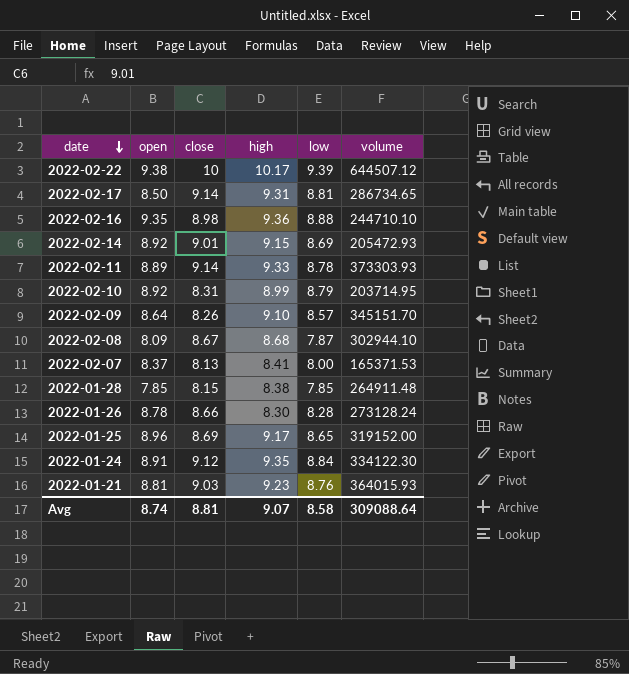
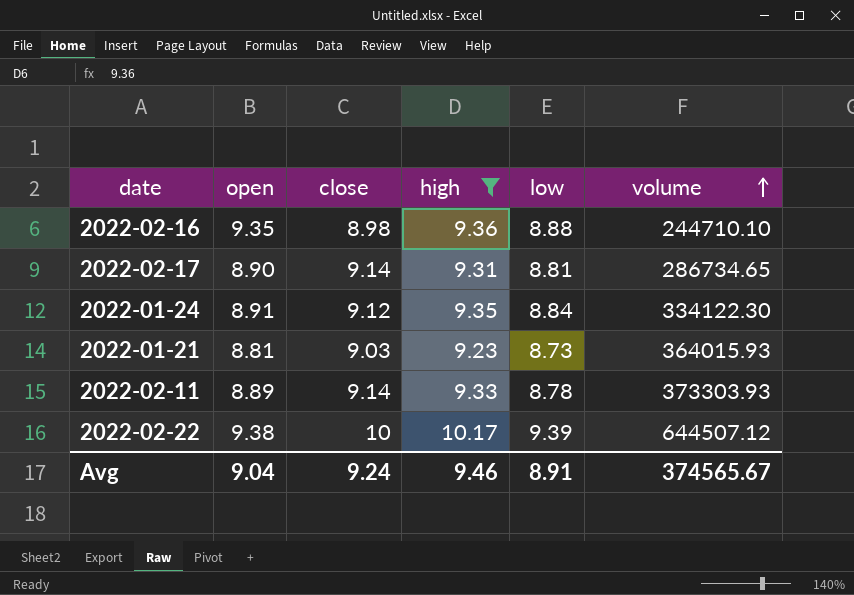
filter: none -> high >= 9.23
row order: date descending -> volume ascending
2022-02-17 | open: 8.50 -> 8.90
2022-01-21 | low: 8.76 -> 8.73
Avg | open: 8.74 -> 9.04
Avg | close: 8.81 -> 9.24
Avg | high: 9.07 -> 9.46
Avg | low: 8.58 -> 8.91
Avg | volume: 309088.64 -> 374565.67

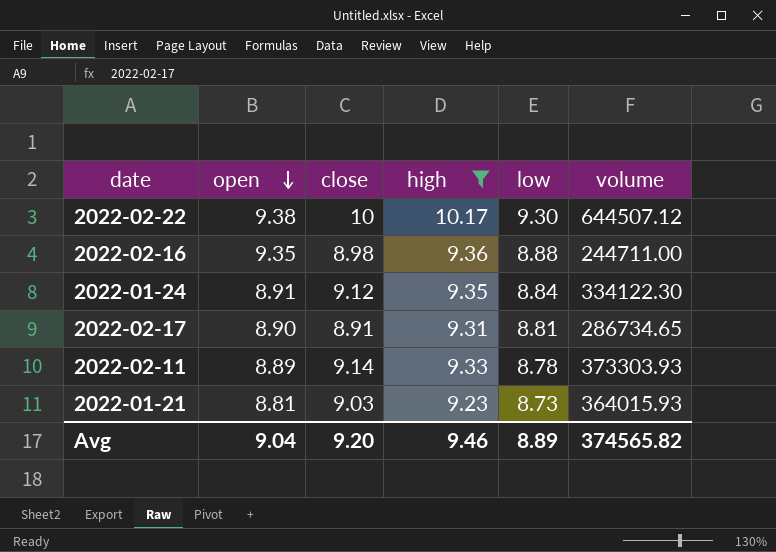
row order: volume ascending -> open descending
2022-02-22 | low: 9.39 -> 9.30
2022-02-16 | volume: 244710.10 -> 244711.00
2022-02-17 | close: 9.14 -> 8.91
Avg | close: 9.24 -> 9.20
Avg | low: 8.91 -> 8.89
Avg | volume: 374565.67 -> 374565.82

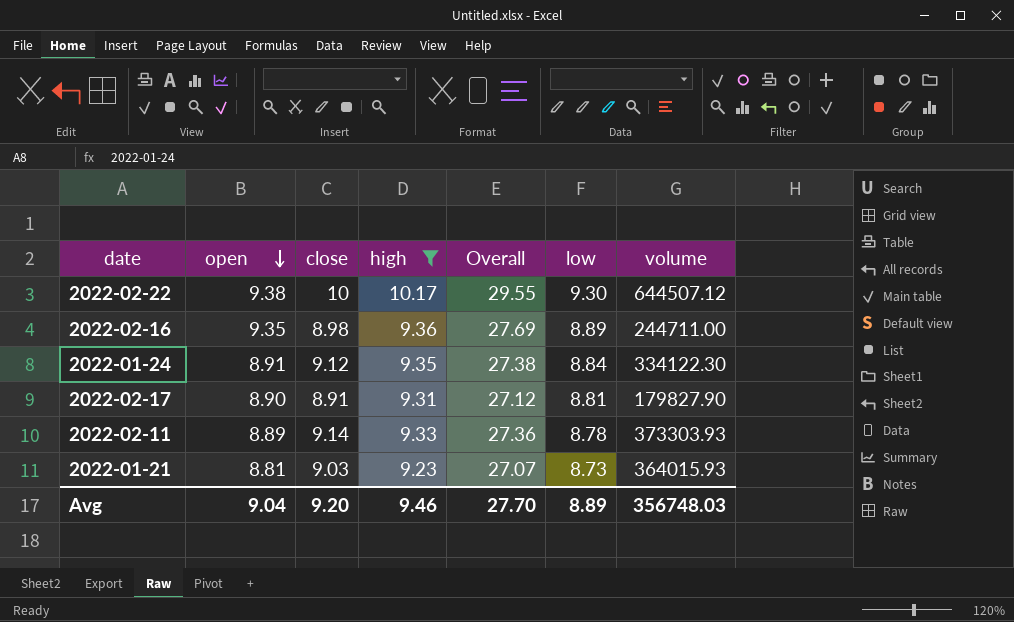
column Overall | formula: none -> [open] + [close] + [high]
2022-02-16 | low: 8.88 -> 8.89
2022-02-17 | volume: 286734.65 -> 179827.90
Avg | volume: 374565.82 -> 356748.03

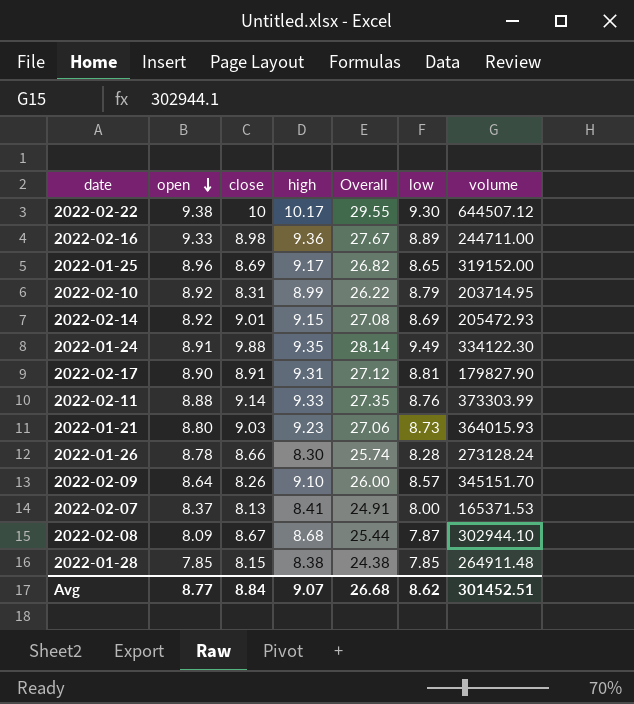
filter: high >= 9.23 -> none
2022-02-16 | open: 9.35 -> 9.33
2022-02-16 | Overall: 27.69 -> 27.67
2022-01-24 | close: 9.12 -> 9.88
2022-01-24 | Overall: 27.38 -> 28.14
2022-01-24 | low: 8.84 -> 9.49
2022-02-11 | open: 8.89 -> 8.88
2022-02-11 | Overall: 27.36 -> 27.35
2022-02-11 | low: 8.78 -> 8.76
2022-02-11 | volume: 373303.93 -> 373303.99
2022-01-21 | open: 8.81 -> 8.80
2022-01-21 | Overall: 27.07 -> 27.06
Avg | open: 9.04 -> 8.77
Avg | close: 9.20 -> 8.84
Avg | high: 9.46 -> 9.07
Avg | Overall: 27.70 -> 26.68
Avg | low: 8.89 -> 8.62
Avg | volume: 356748.03 -> 301452.51

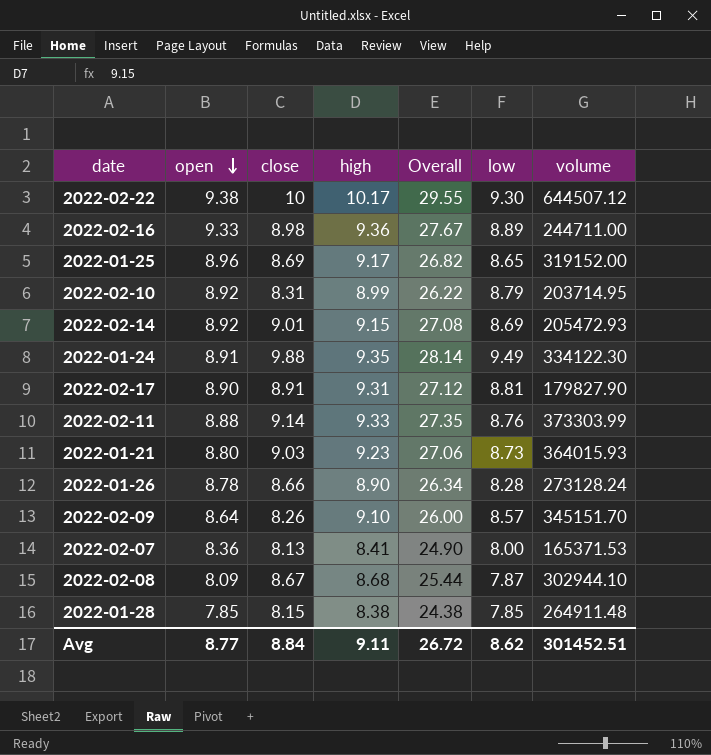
2022-01-26 | high: 8.30 -> 8.90
2022-01-26 | Overall: 25.74 -> 26.34
2022-02-07 | open: 8.37 -> 8.36
2022-02-07 | Overall: 24.91 -> 24.90
Avg | high: 9.07 -> 9.11
Avg | Overall: 26.68 -> 26.72

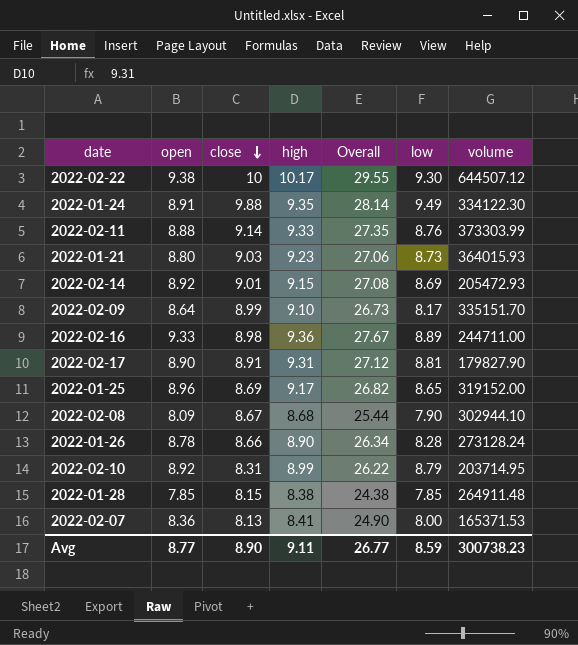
row order: open descending -> close descending
2022-02-09 | close: 8.26 -> 8.99
2022-02-09 | Overall: 26.00 -> 26.73
2022-02-09 | low: 8.57 -> 8.17
2022-02-09 | volume: 345151.70 -> 335151.70
2022-02-08 | low: 7.87 -> 7.90
Avg | close: 8.84 -> 8.90
Avg | Overall: 26.72 -> 26.77
Avg | low: 8.62 -> 8.59
Avg | volume: 301452.51 -> 300738.23

